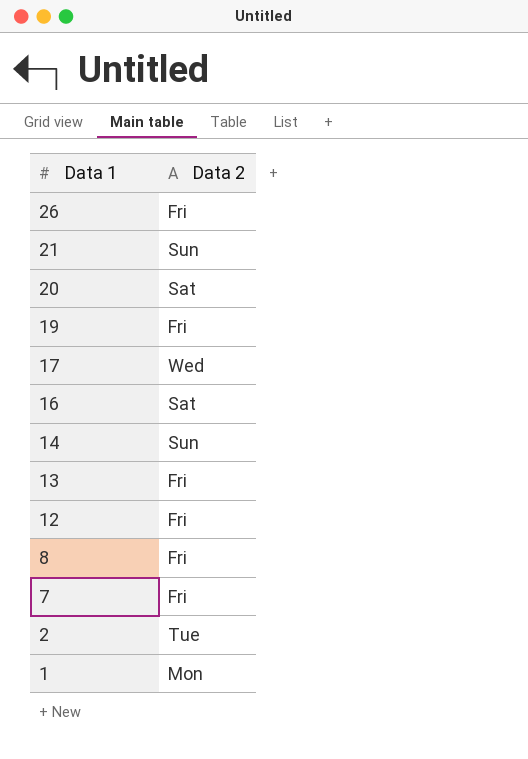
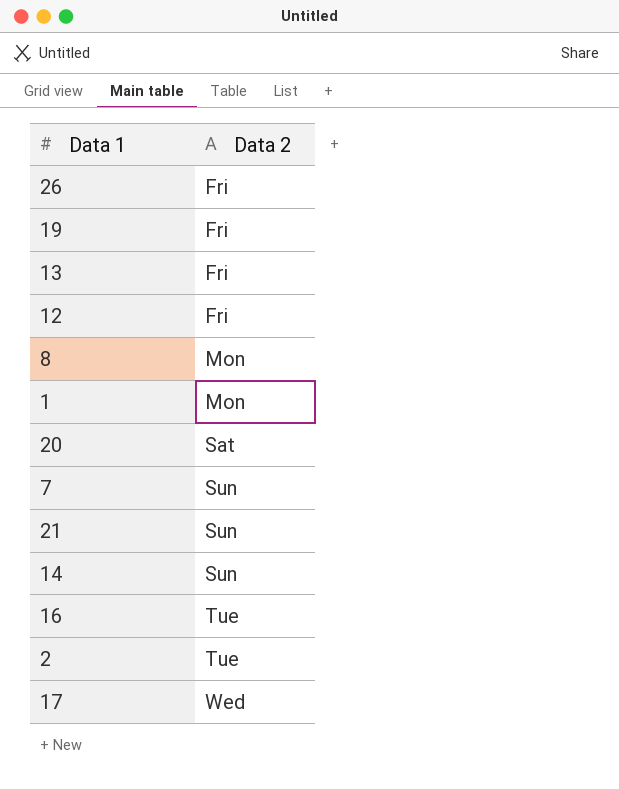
row order: Data 1 descending -> Data 2 ascending
8 | Data 2: Fri -> Mon
7 | Data 2: Fri -> Sun
16 | Data 2: Sat -> Tue

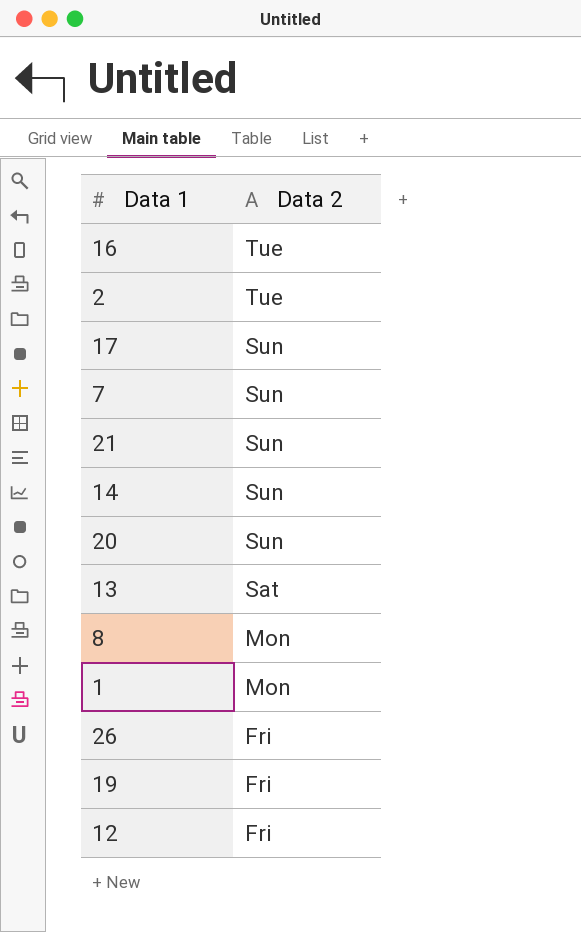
row order: Data 2 ascending -> Data 2 descending
17 | Data 2: Wed -> Sun
20 | Data 2: Sat -> Sun
13 | Data 2: Fri -> Sat

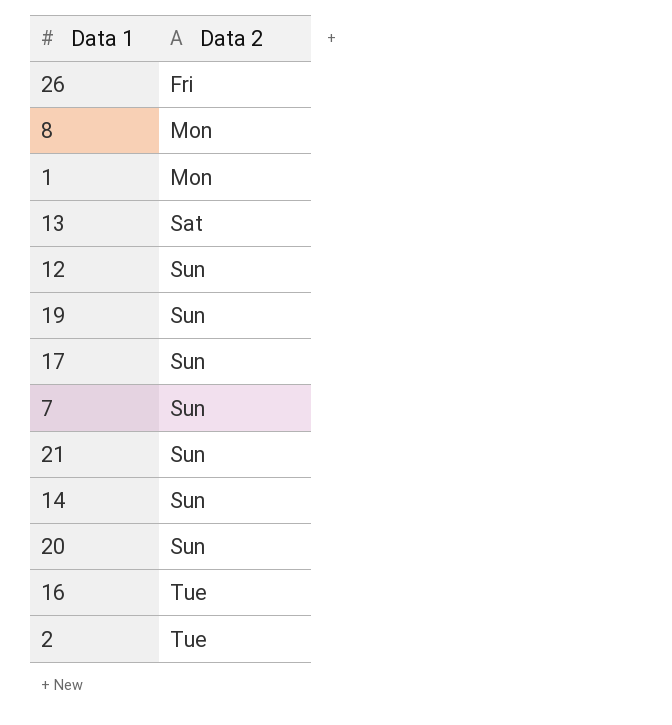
row order: Data 2 descending -> Data 2 ascending
12 | Data 2: Fri -> Sun
19 | Data 2: Fri -> Sun

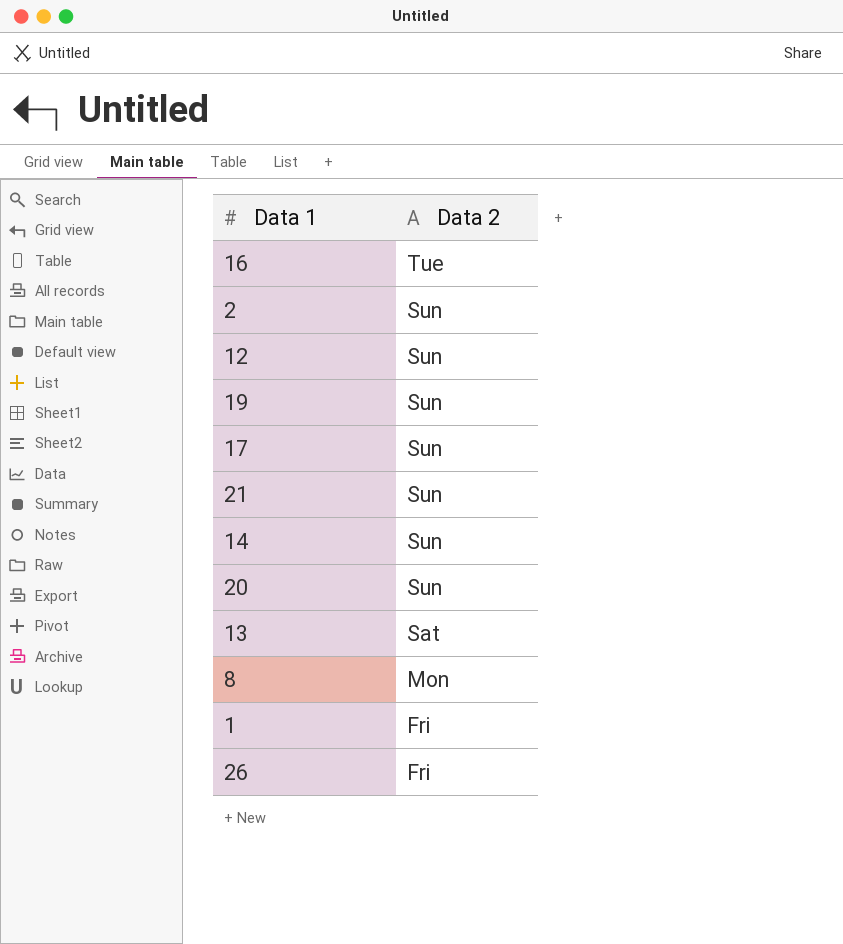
row order: Data 2 ascending -> Data 2 descending
row 7: Sun -> none
2 | Data 2: Tue -> Sun
1 | Data 2: Mon -> Fri

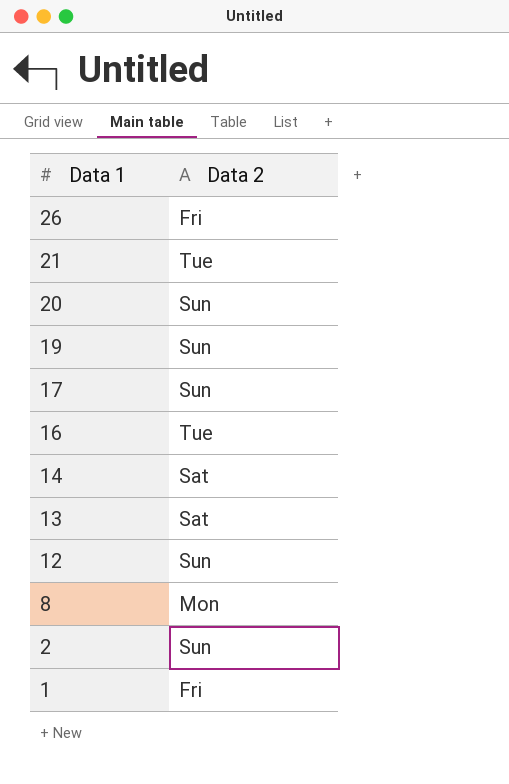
row order: Data 2 descending -> Data 1 descending
21 | Data 2: Sun -> Tue
14 | Data 2: Sun -> Sat

